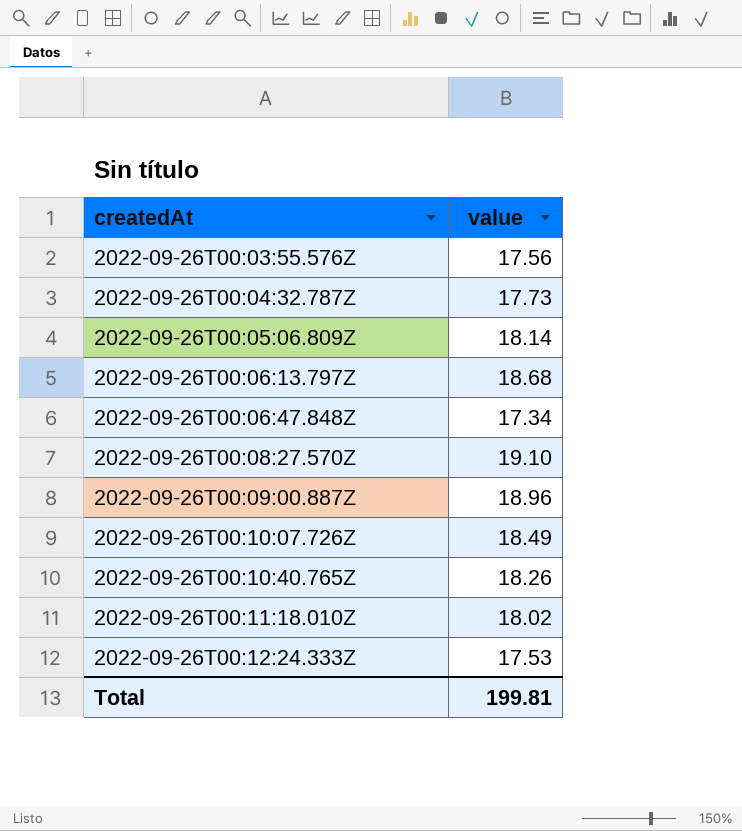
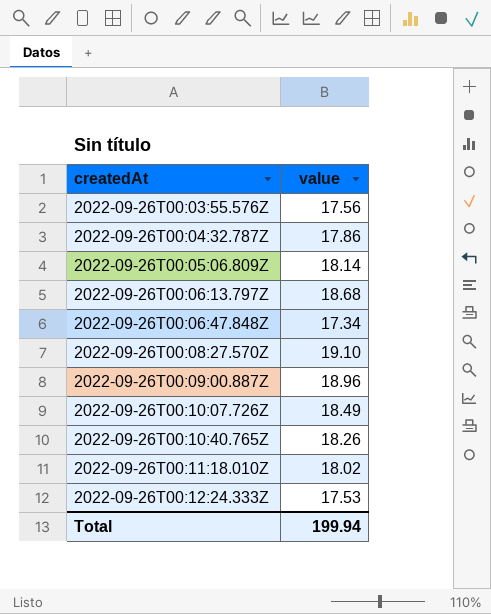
2022-09-26T00:04:32.787Z | value: 17.73 -> 17.86
Total | value: 199.81 -> 199.94

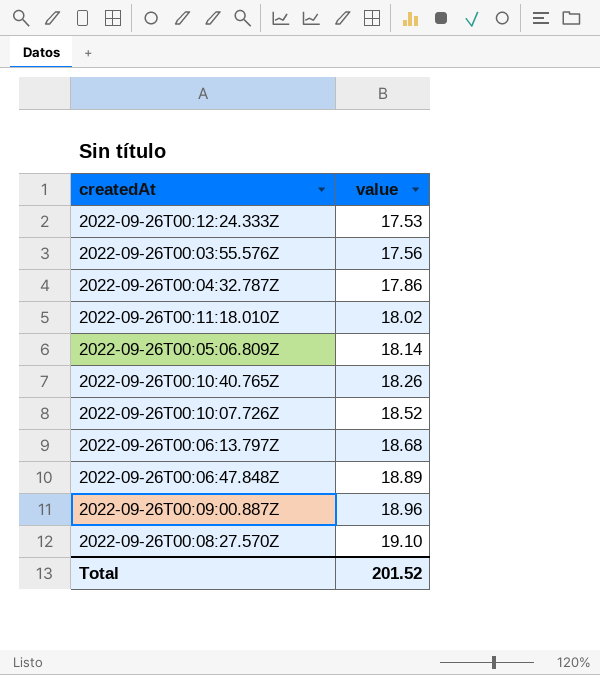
row order: createdAt ascending -> value ascending
2022-09-26T00:10:07.726Z | value: 18.49 -> 18.52
2022-09-26T00:06:47.848Z | value: 17.34 -> 18.89
Total | value: 199.94 -> 201.52

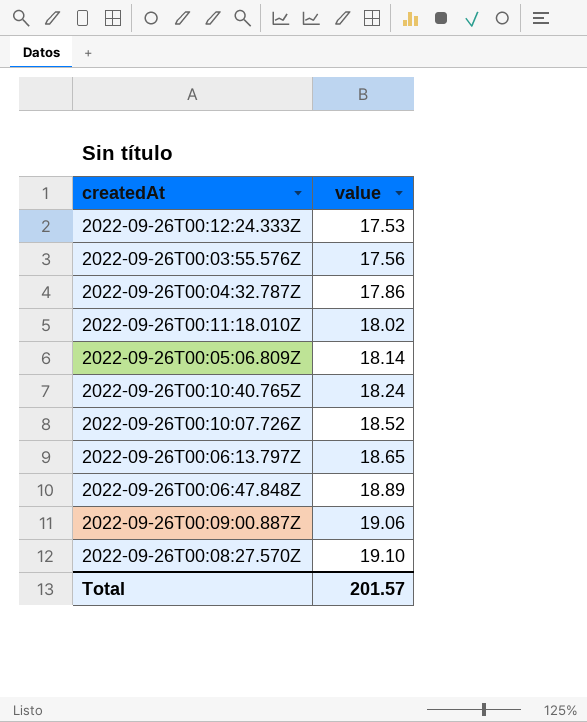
2022-09-26T00:10:40.765Z | value: 18.26 -> 18.24
2022-09-26T00:06:13.797Z | value: 18.68 -> 18.65
2022-09-26T00:09:00.887Z | value: 18.96 -> 19.06
Total | value: 201.52 -> 201.57

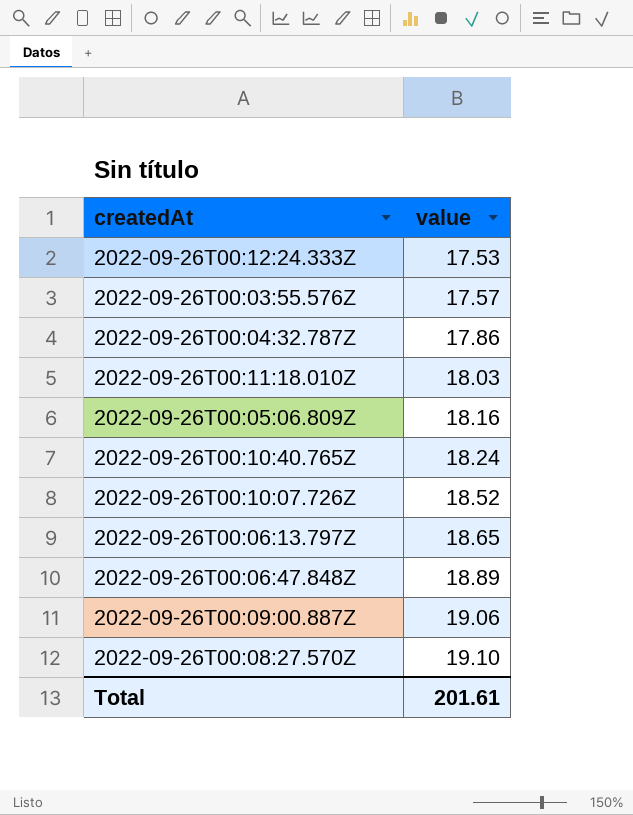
2022-09-26T00:03:55.576Z | value: 17.56 -> 17.57
2022-09-26T00:11:18.010Z | value: 18.02 -> 18.03
2022-09-26T00:05:06.809Z | value: 18.14 -> 18.16
Total | value: 201.57 -> 201.61

